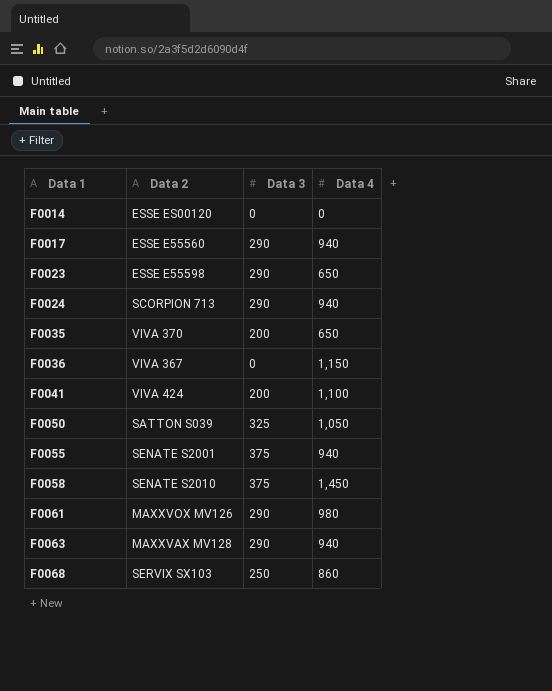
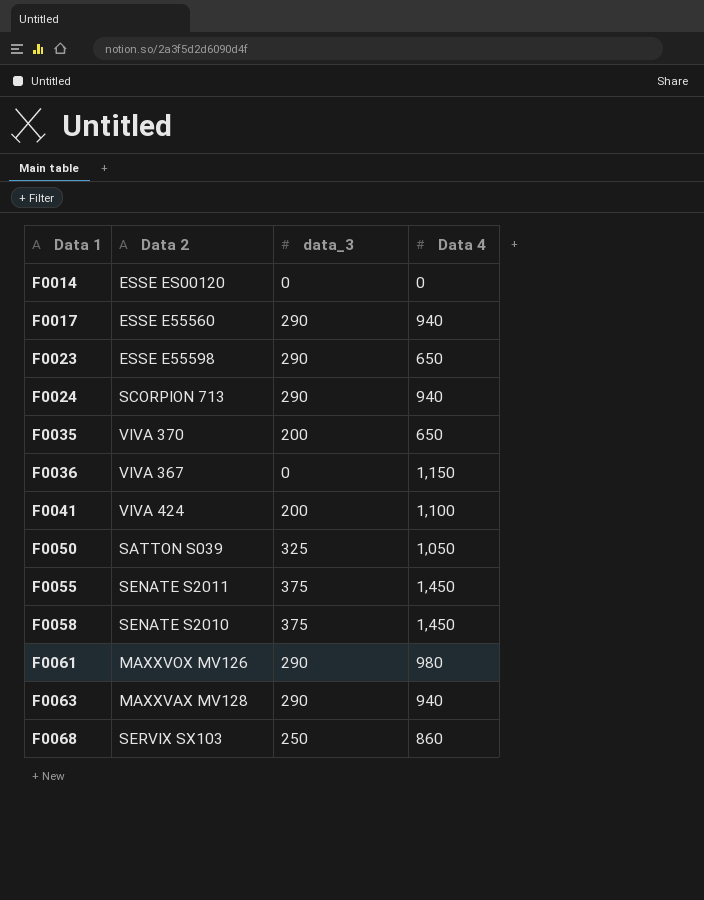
column name: Data 3 -> data_3
F0055 | Data 2: SENATE S2001 -> SENATE S2011
F0055 | Data 4: 940 -> 1,450

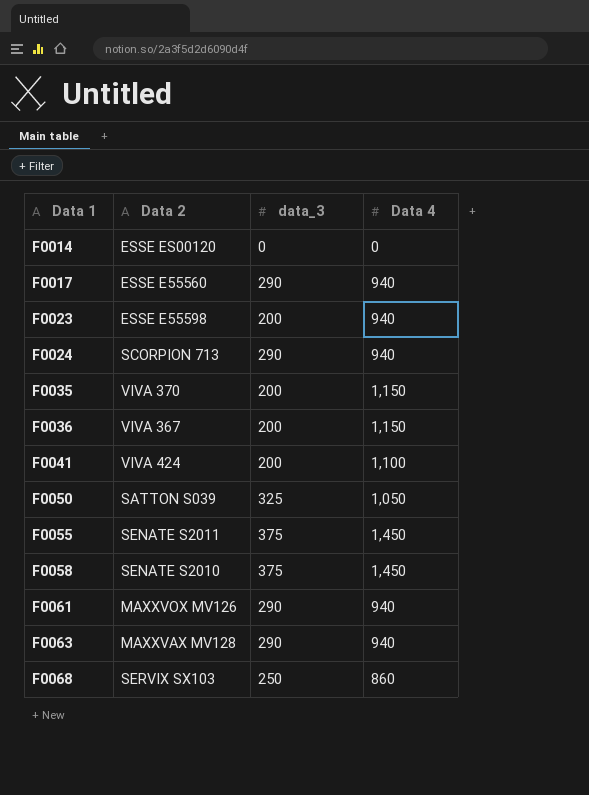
F0023 | data_3: 290 -> 200
F0023 | Data 4: 650 -> 940
F0035 | Data 4: 650 -> 1,150
F0036 | data_3: 0 -> 200
F0061 | Data 4: 980 -> 940

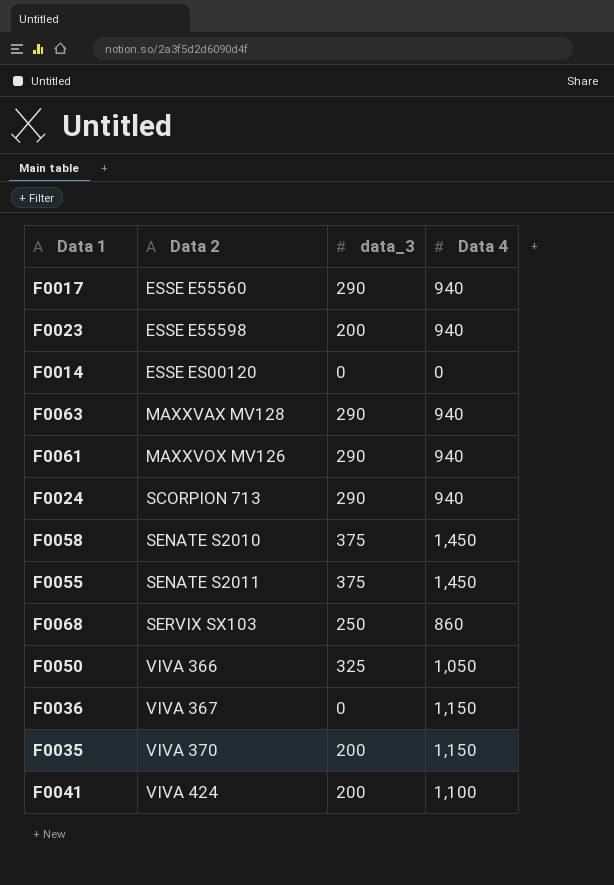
row order: Data 1 ascending -> Data 2 ascending
F0050 | Data 2: SATTON S039 -> VIVA 366
F0036 | data_3: 200 -> 0

